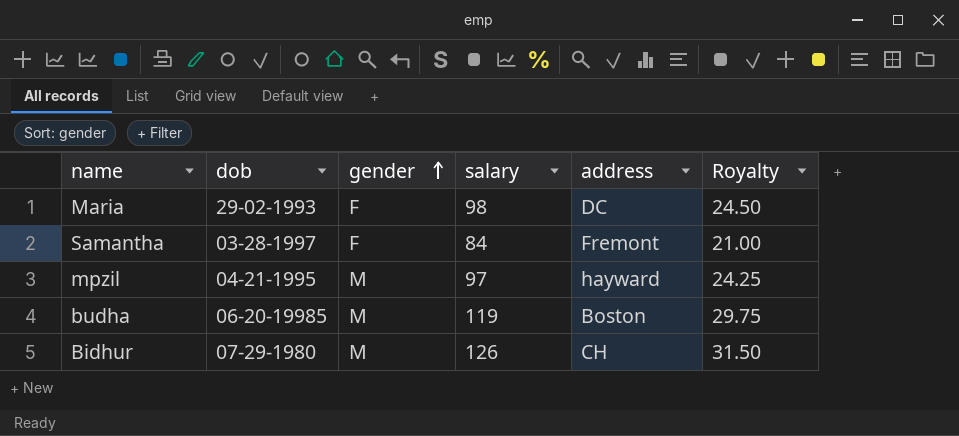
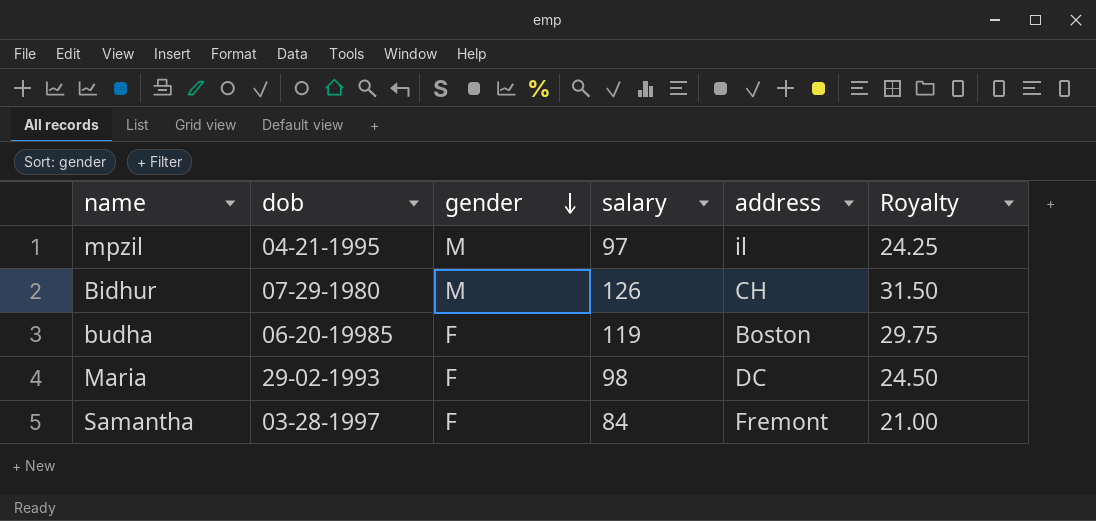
row order: gender ascending -> gender descending
mpzil | address: hayward -> il
budha | gender: M -> F

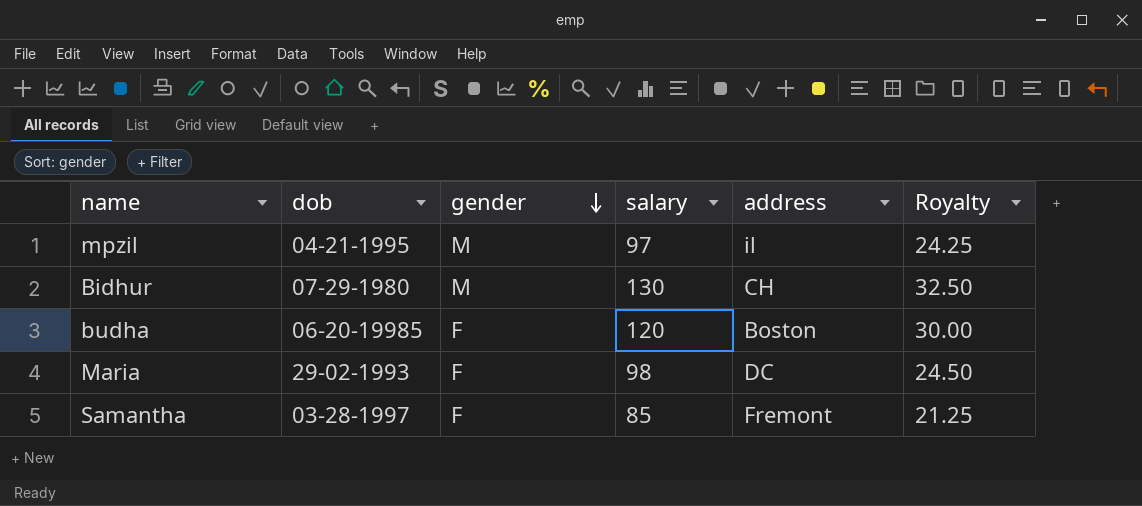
Bidhur | salary: 126 -> 130
Bidhur | Royalty: 31.50 -> 32.50
budha | salary: 119 -> 120
budha | Royalty: 29.75 -> 30.00
Samantha | salary: 84 -> 85
Samantha | Royalty: 21.00 -> 21.25

